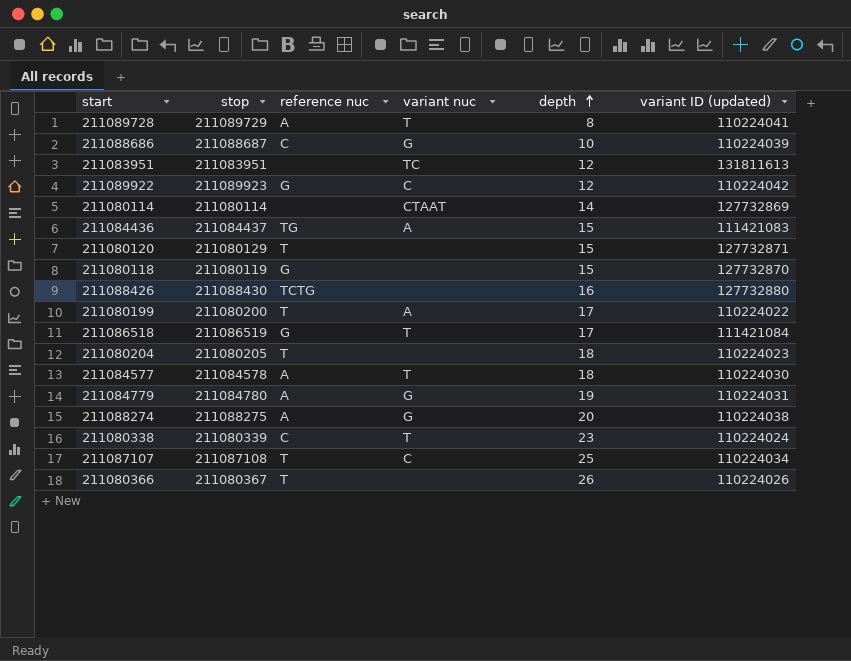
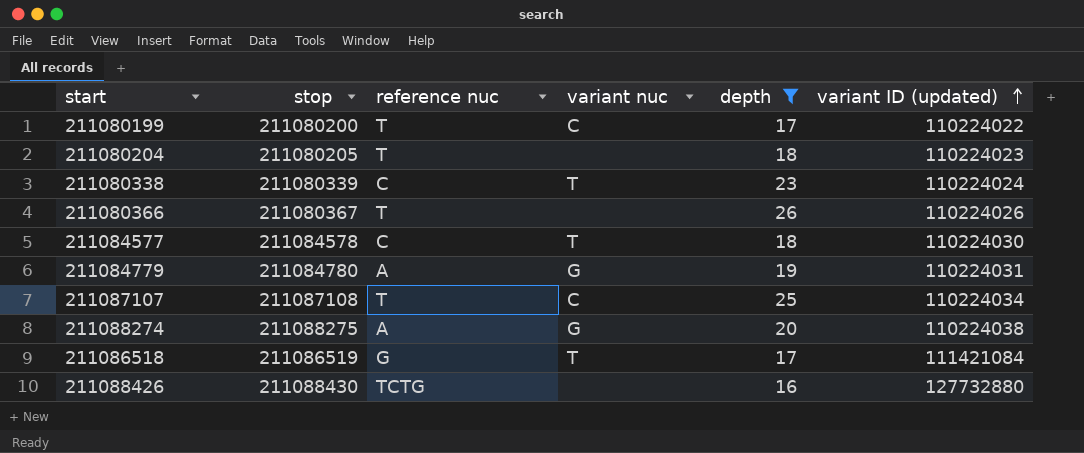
filter: none -> depth >= 16
row order: depth ascending -> variant ID (updated) ascending
211080199 | variant nuc: A -> C
211084577 | reference nuc: A -> C

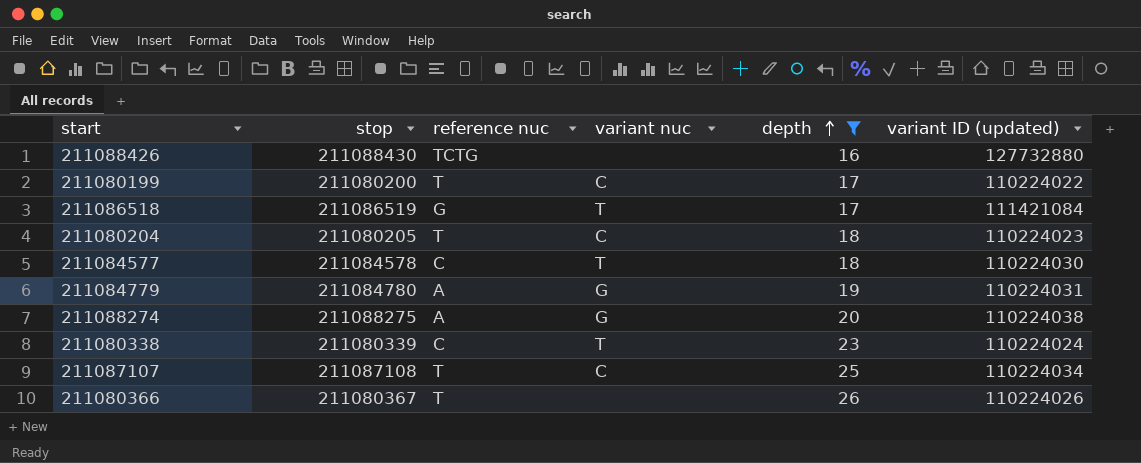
row order: variant ID (updated) ascending -> depth ascending
211080204 | variant nuc: none -> C

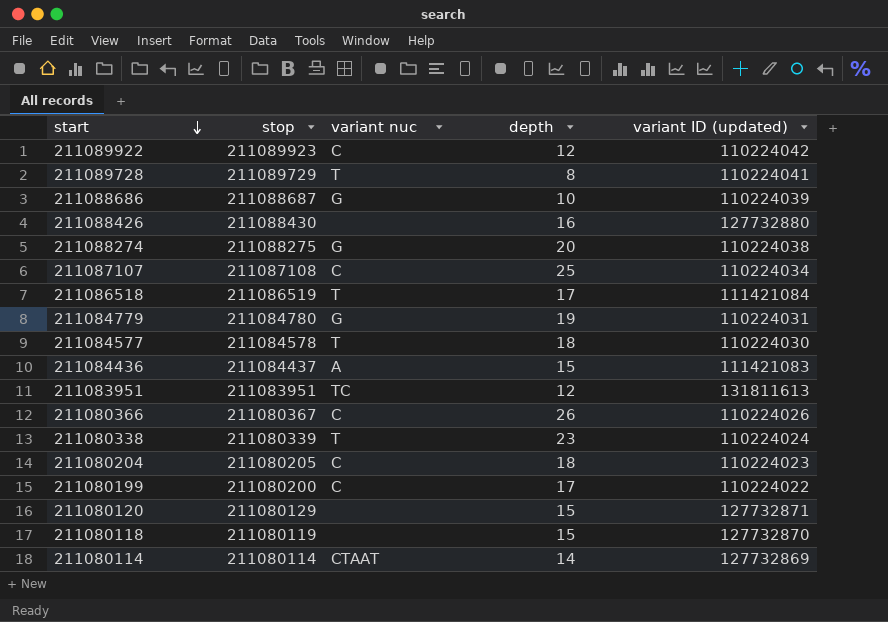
filter: depth >= 16 -> none
row order: depth ascending -> start descending
column reference nuc | position: 3 -> none
211080366 | variant nuc: none -> C

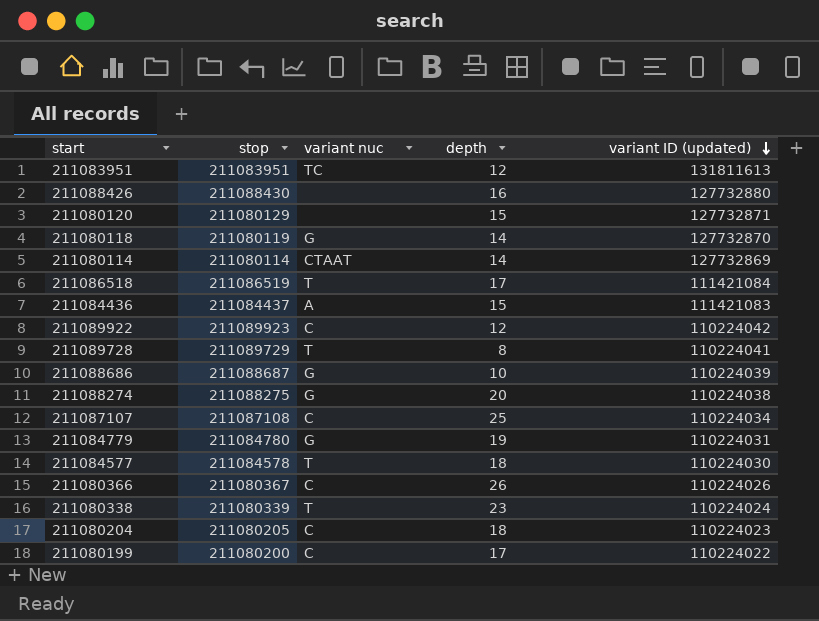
row order: start descending -> variant ID (updated) descending
211080118 | variant nuc: none -> G
211080118 | depth: 15 -> 14

